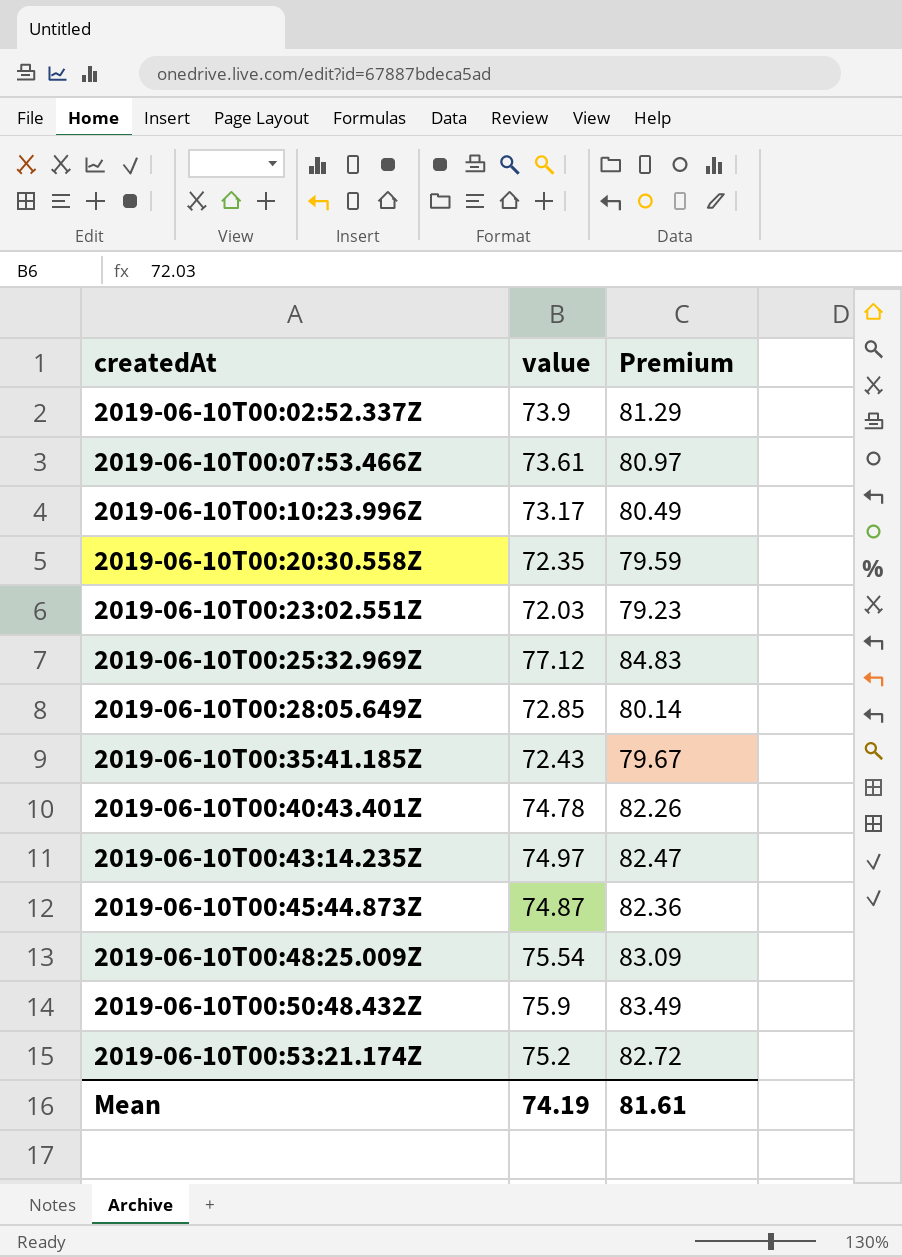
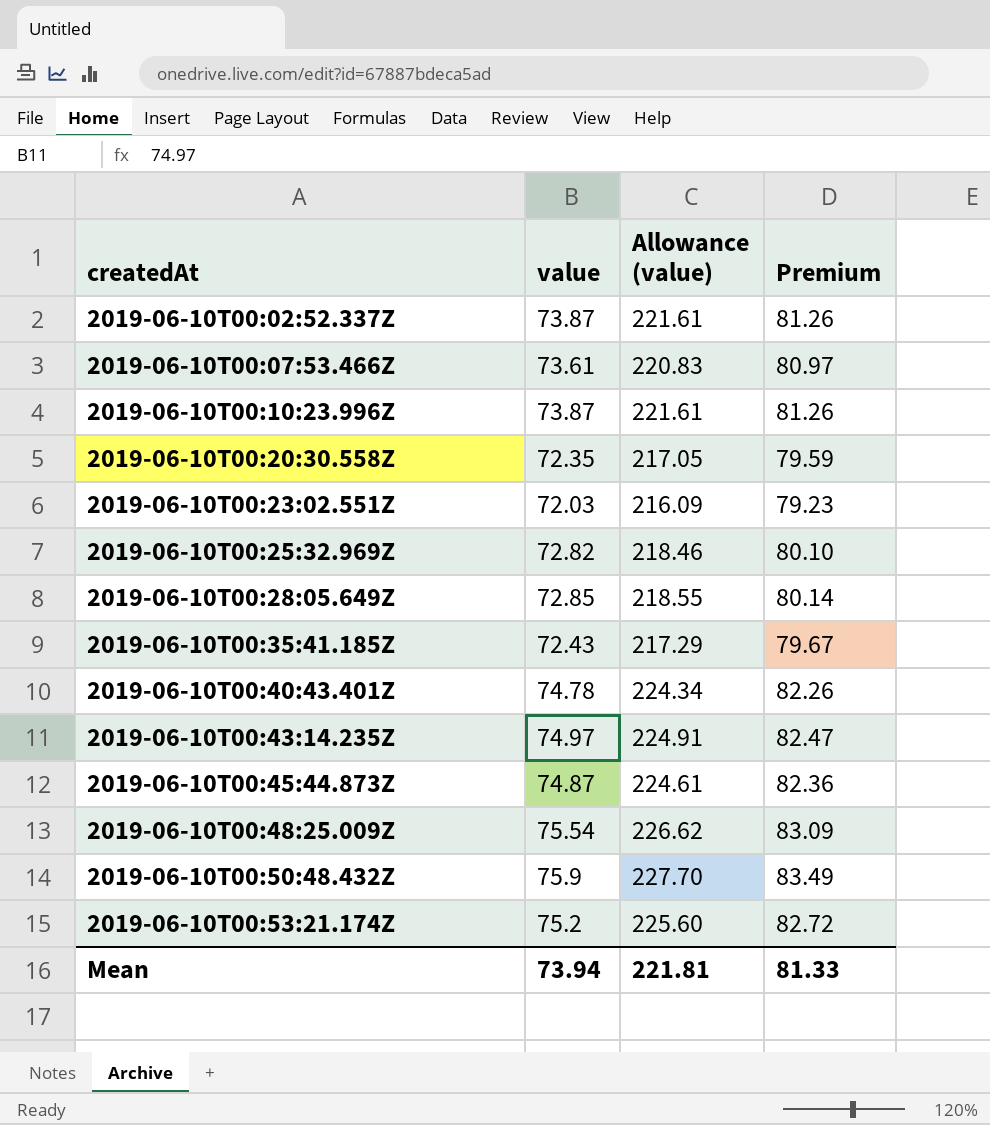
column Allowance (value) | formula: none -> [value] * 3
2019-06-10T00:02:52.337Z | value: 73.9 -> 73.87
2019-06-10T00:02:52.337Z | Premium: 81.29 -> 81.26
2019-06-10T00:10:23.996Z | value: 73.17 -> 73.87
2019-06-10T00:10:23.996Z | Premium: 80.49 -> 81.26
2019-06-10T00:25:32.969Z | value: 77.12 -> 72.82
2019-06-10T00:25:32.969Z | Premium: 84.83 -> 80.10
Mean | value: 74.19 -> 73.94
Mean | Premium: 81.61 -> 81.33

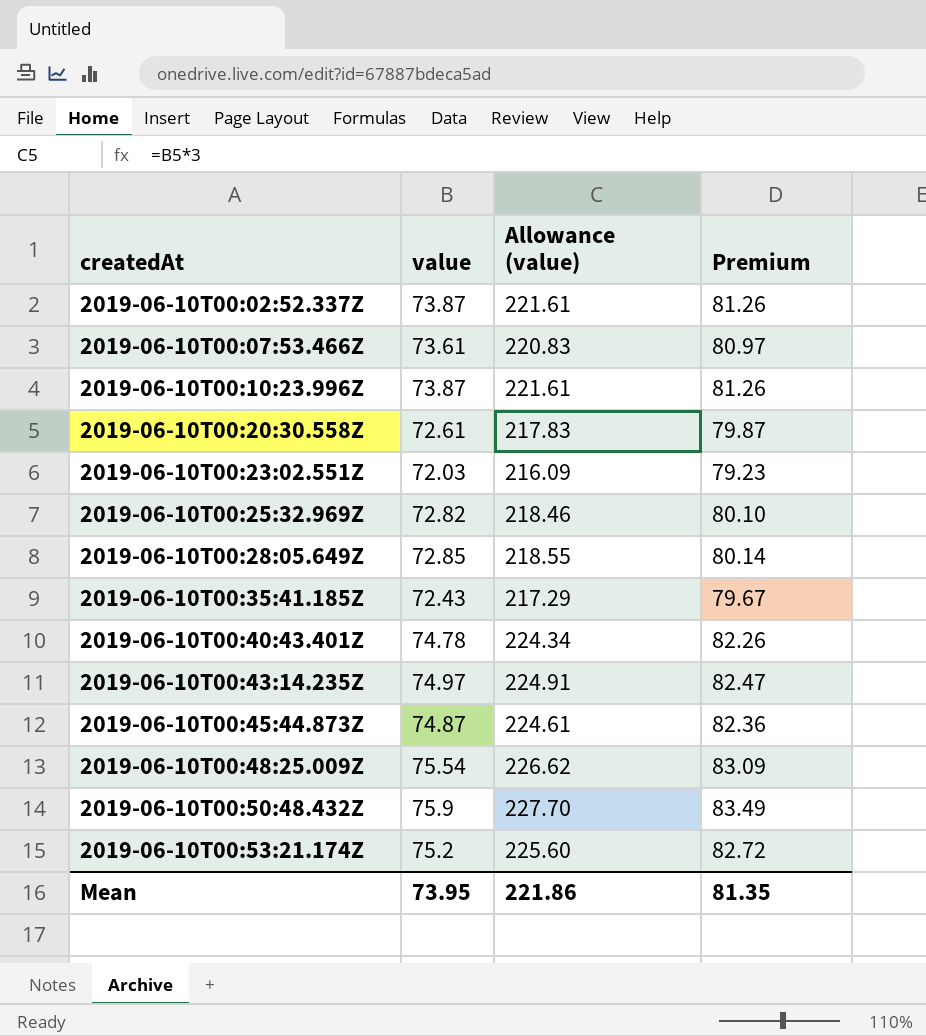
2019-06-10T00:20:30.558Z | value: 72.35 -> 72.61
2019-06-10T00:20:30.558Z | Allowance (value): 217.05 -> 217.83
2019-06-10T00:20:30.558Z | Premium: 79.59 -> 79.87
Mean | value: 73.94 -> 73.95
Mean | Allowance (value): 221.81 -> 221.86
Mean | Premium: 81.33 -> 81.35

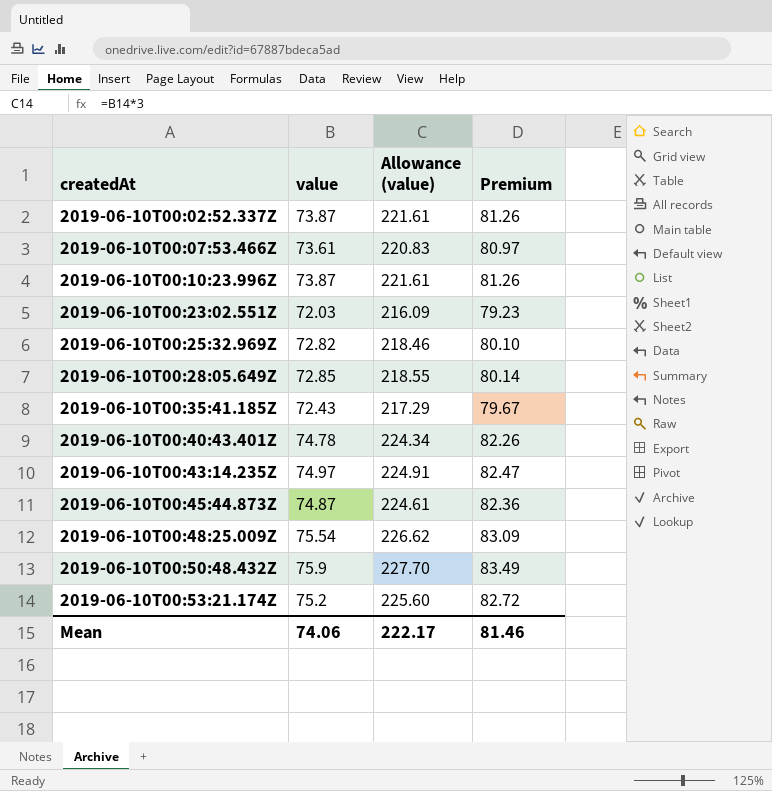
row 2019-06-10T00:20:30.558Z: 72.61 | 217.83 | 79.87 -> none
Mean | value: 73.95 -> 74.06
Mean | Allowance (value): 221.86 -> 222.17
Mean | Premium: 81.35 -> 81.46

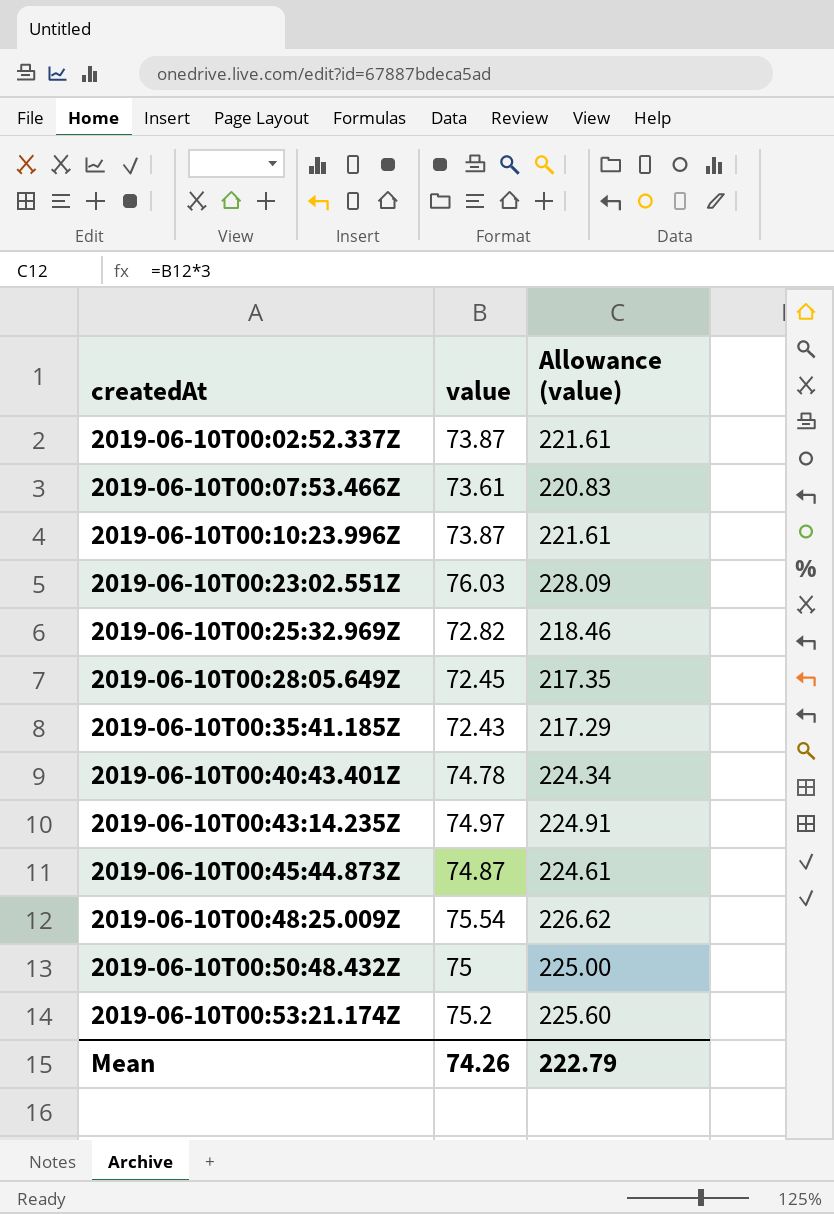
column Premium | formula: [value] * 1.1 -> none
2019-06-10T00:23:02.551Z | value: 72.03 -> 76.03
2019-06-10T00:23:02.551Z | Allowance (value): 216.09 -> 228.09
2019-06-10T00:28:05.649Z | value: 72.85 -> 72.45
2019-06-10T00:28:05.649Z | Allowance (value): 218.55 -> 217.35
2019-06-10T00:50:48.432Z | value: 75.9 -> 75
2019-06-10T00:50:48.432Z | Allowance (value): 227.70 -> 225.00
Mean | value: 74.06 -> 74.26
Mean | Allowance (value): 222.17 -> 222.79

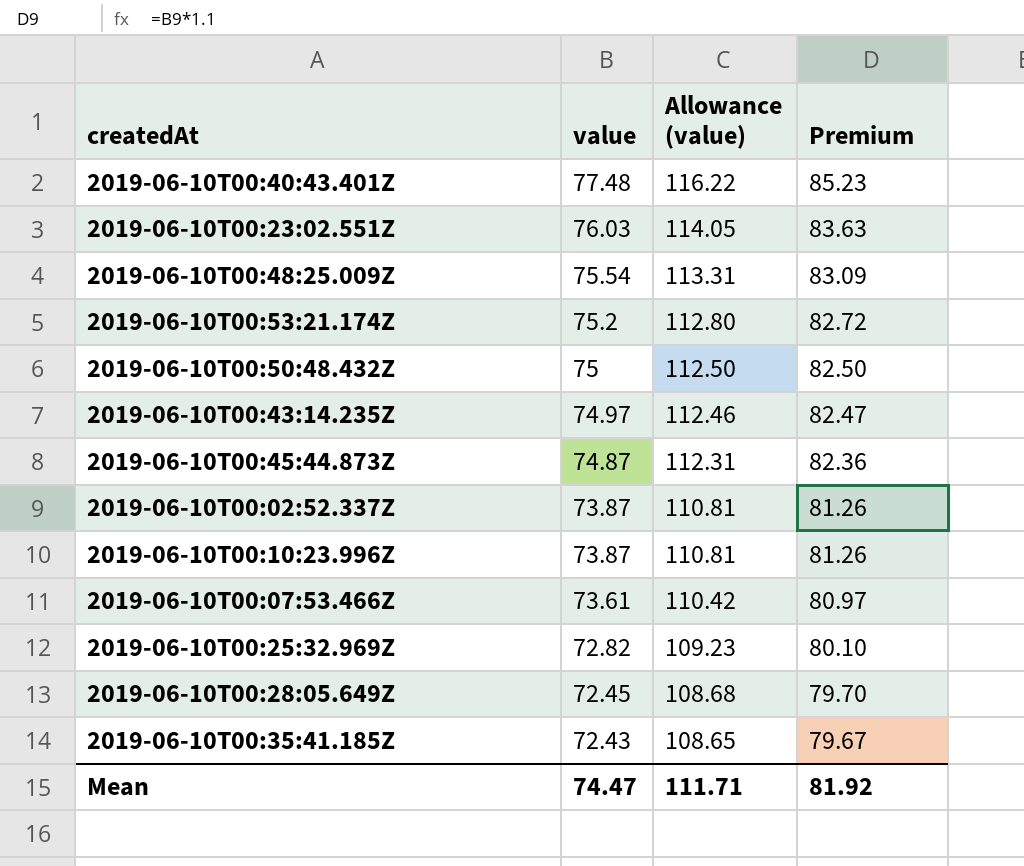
row order: createdAt ascending -> value descending
column Allowance (value) | formula: [value] * 3 -> [value] * 1.5
column Premium | formula: none -> [value] * 1.1
2019-06-10T00:40:43.401Z | value: 74.78 -> 77.48
Mean | value: 74.26 -> 74.47
Mean | Allowance (value): 222.79 -> 111.71

